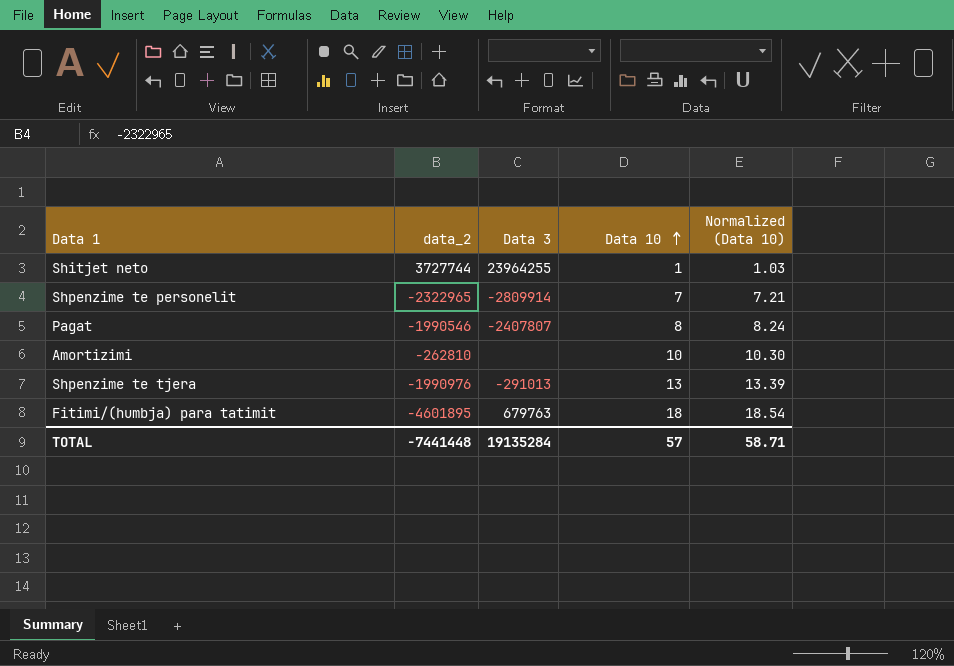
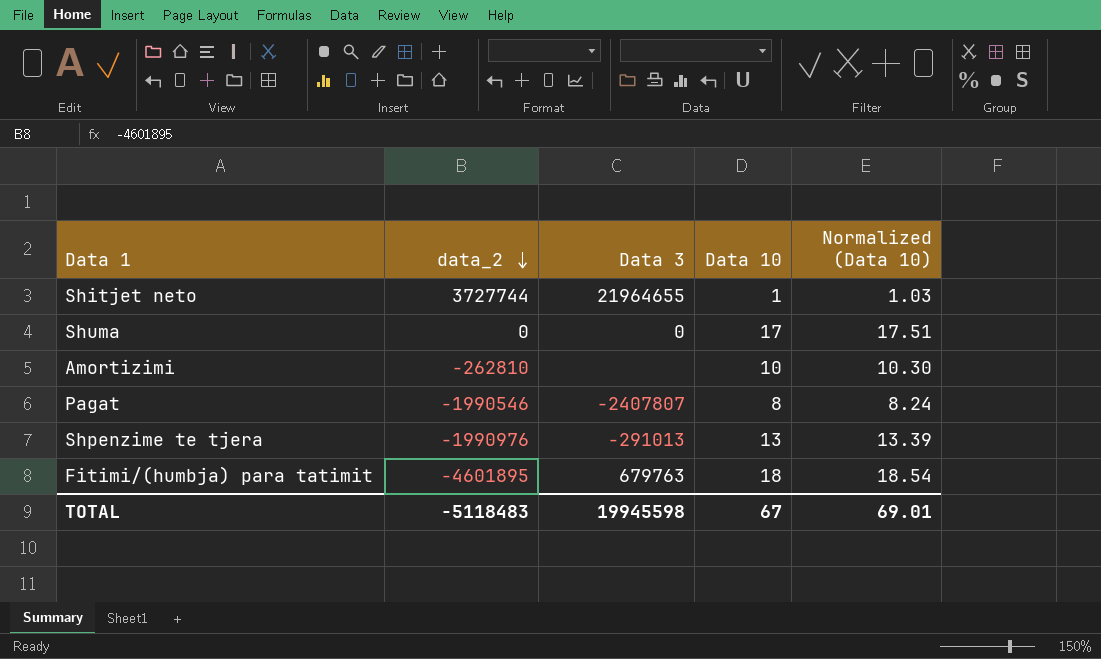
row order: Data 10 ascending -> data_2 descending
row Shpenzime te personelit: -2322965 | -2809914 | 7 | 7.21 -> none
Shitjet neto | Data 3: 23964255 -> 21964655
row Shuma: none -> 0 | 0 | 17 | 17.51
TOTAL | data_2: -7441448 -> -5118483
TOTAL | Data 3: 19135284 -> 19945598
TOTAL | Data 10: 57 -> 67
TOTAL | Normalized (Data 10): 58.71 -> 69.01

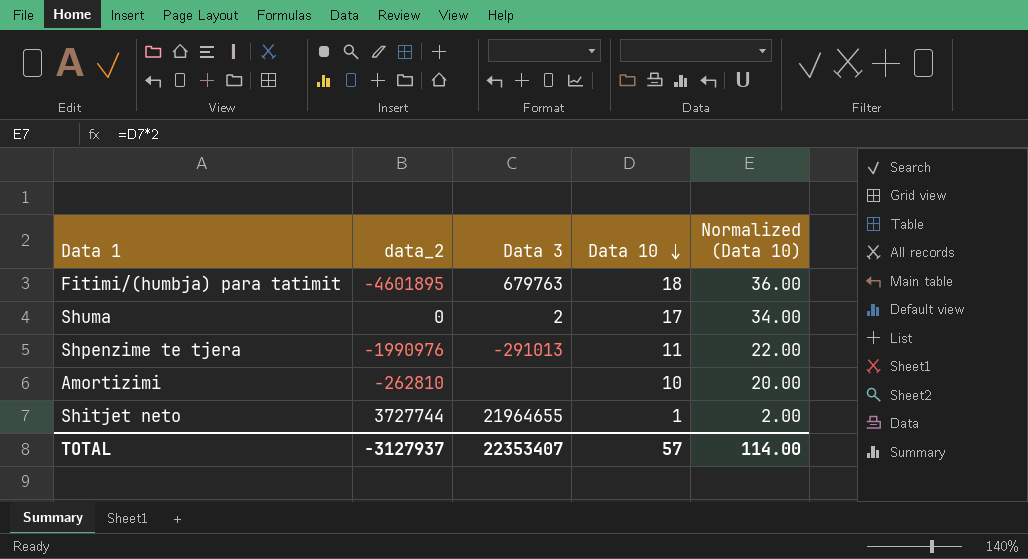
row order: data_2 descending -> Data 10 descending
column Normalized (Data 10) | formula: [Data 10] * 1.03 -> [Data 10] * 2
row Pagat: -1990546 | -2407807 | 8 | 8.24 -> none
Shuma | Data 3: 0 -> 2
Shpenzime te tjera | Data 10: 13 -> 11
TOTAL | data_2: -5118483 -> -3127937
TOTAL | Data 3: 19945598 -> 22353407
TOTAL | Data 10: 67 -> 57
TOTAL | Normalized (Data 10): 69.01 -> 114.00

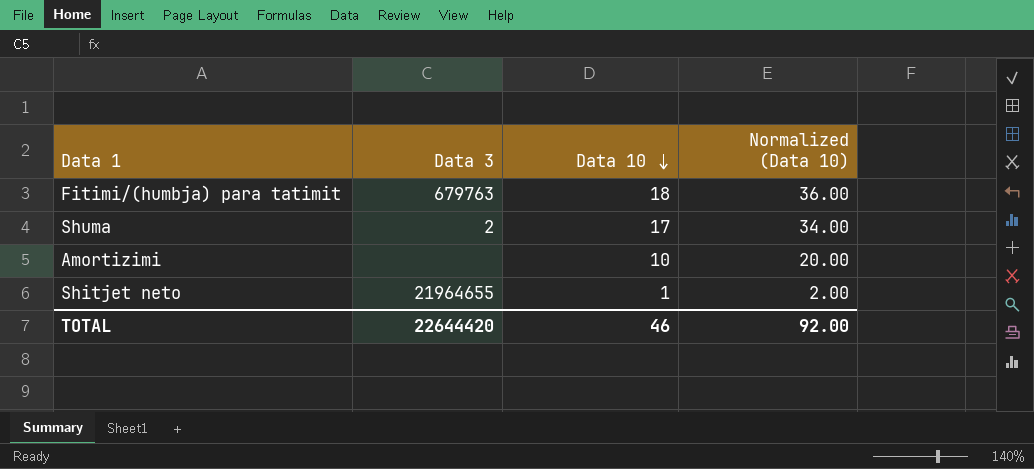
column data_2 | position: 2 -> none
row Shpenzime te tjera: -1990976 | -291013 | 11 | 22.00 -> none
TOTAL | Data 3: 22353407 -> 22644420
TOTAL | Data 10: 57 -> 46
TOTAL | Normalized (Data 10): 114.00 -> 92.00

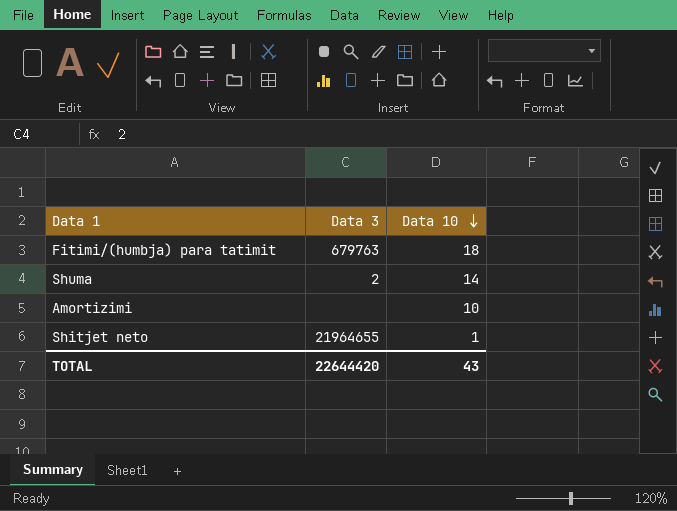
column Normalized (Data 10) | formula: [Data 10] * 2 -> none
Shuma | Data 10: 17 -> 14
TOTAL | Data 10: 46 -> 43

